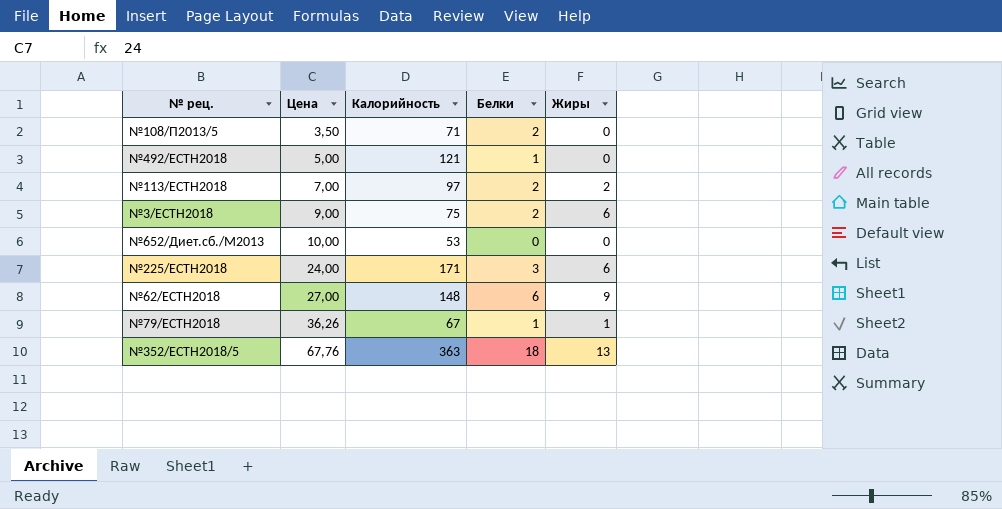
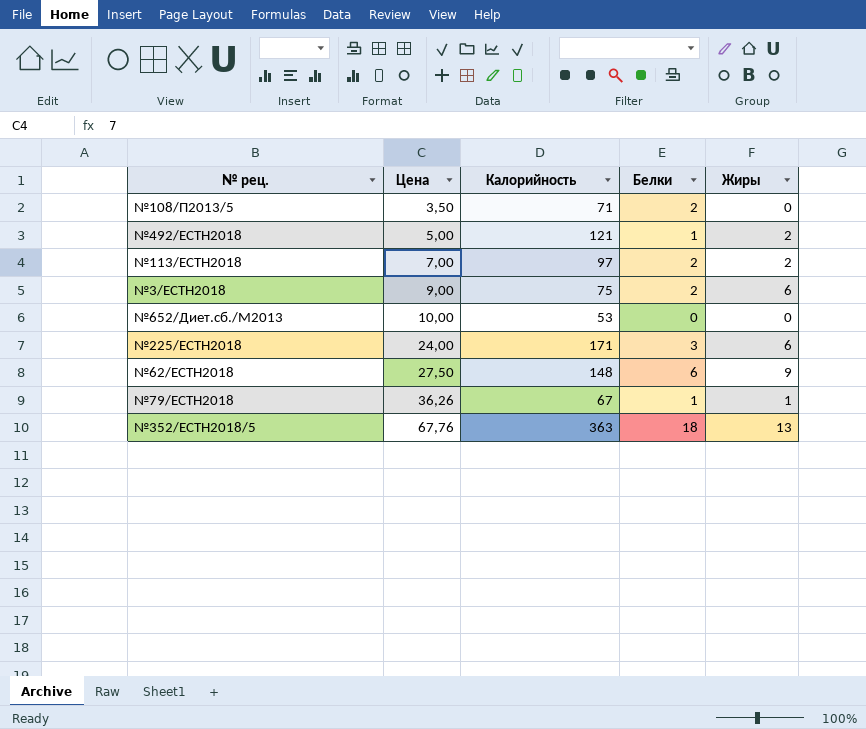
№492/ЕСТН2018 | Жиры: 0 -> 2
№62/ЕСТН2018 | Цена: 27,00 -> 27,50

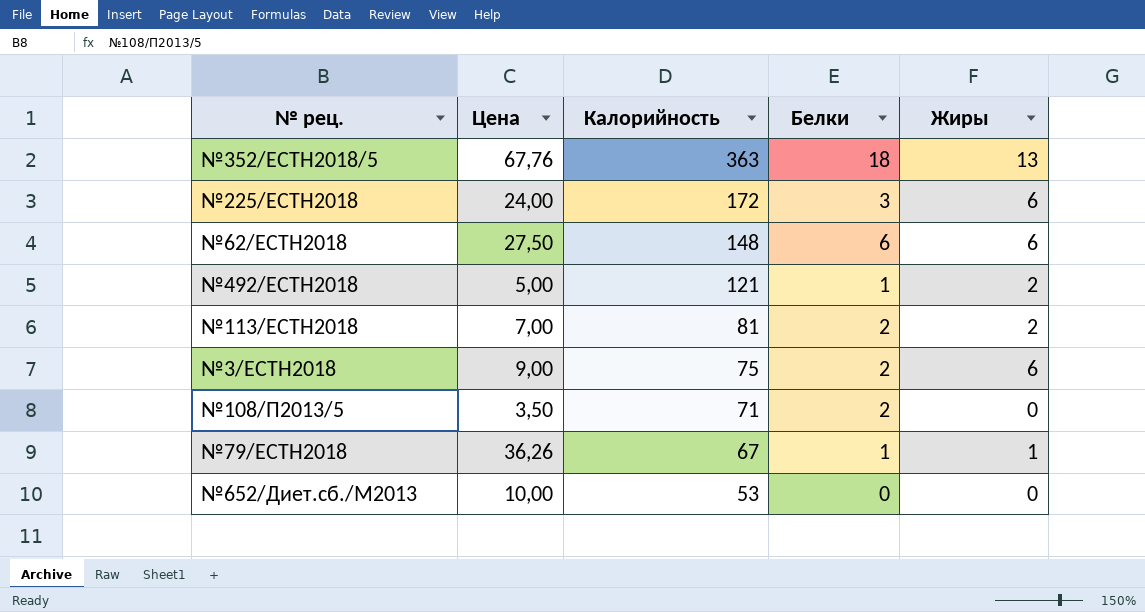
row order: Цена ascending -> Калорийность descending
№225/ЕСТН2018 | Калорийность: 171 -> 172
№62/ЕСТН2018 | Жиры: 9 -> 6
№113/ЕСТН2018 | Калорийность: 97 -> 81

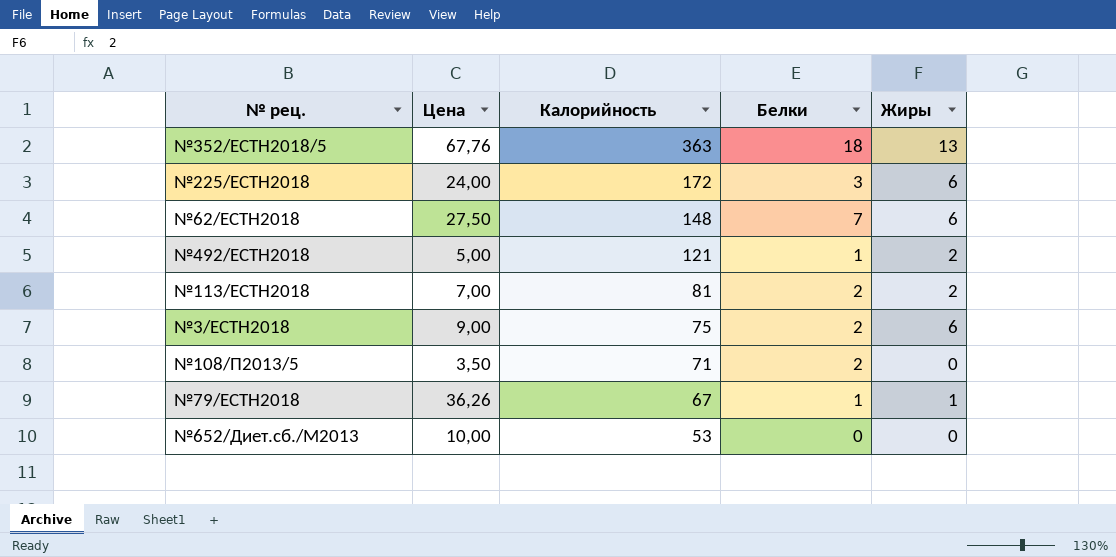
№62/ЕСТН2018 | Белки: 6 -> 7

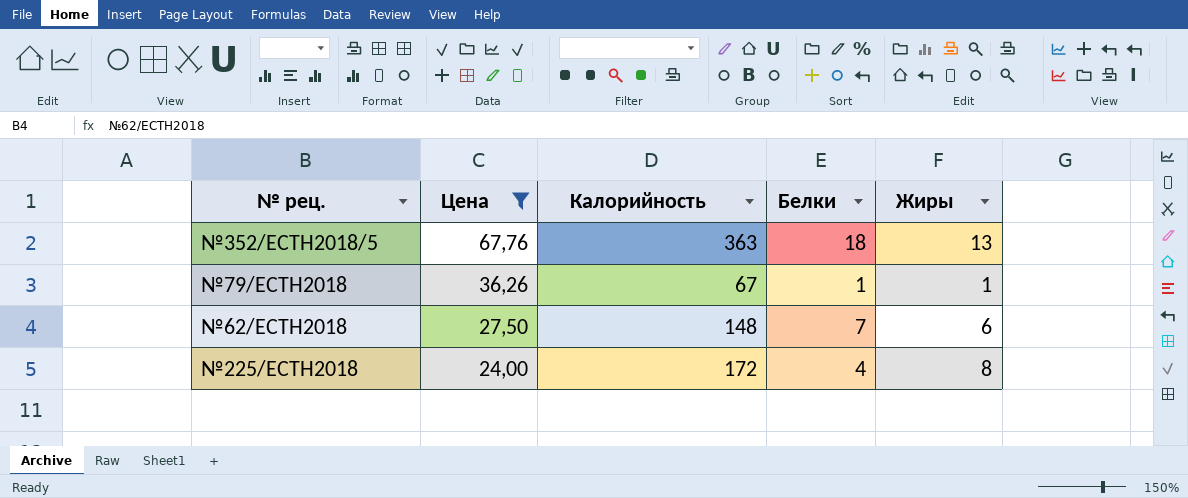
filter: none -> Цена >= 24,00
row order: Калорийность descending -> Цена descending
№225/ЕСТН2018 | Белки: 3 -> 4
№225/ЕСТН2018 | Жиры: 6 -> 8

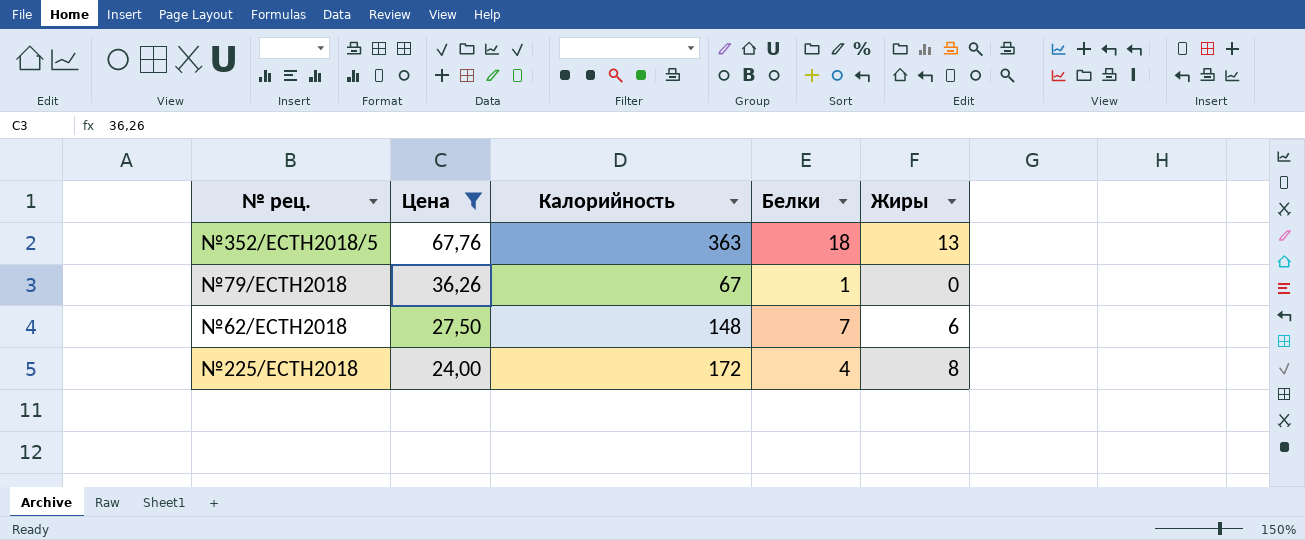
№79/ЕСТН2018 | Жиры: 1 -> 0

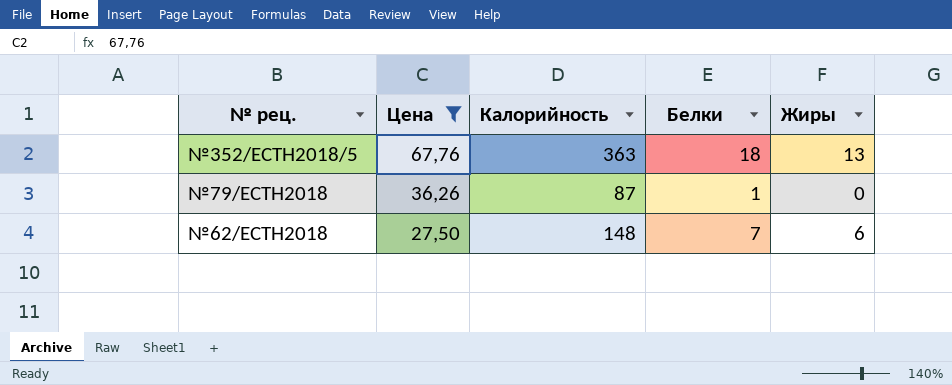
row №225/ЕСТН2018: 24,00 | 172 | 4 | 8 -> none
№79/ЕСТН2018 | Калорийность: 67 -> 87

